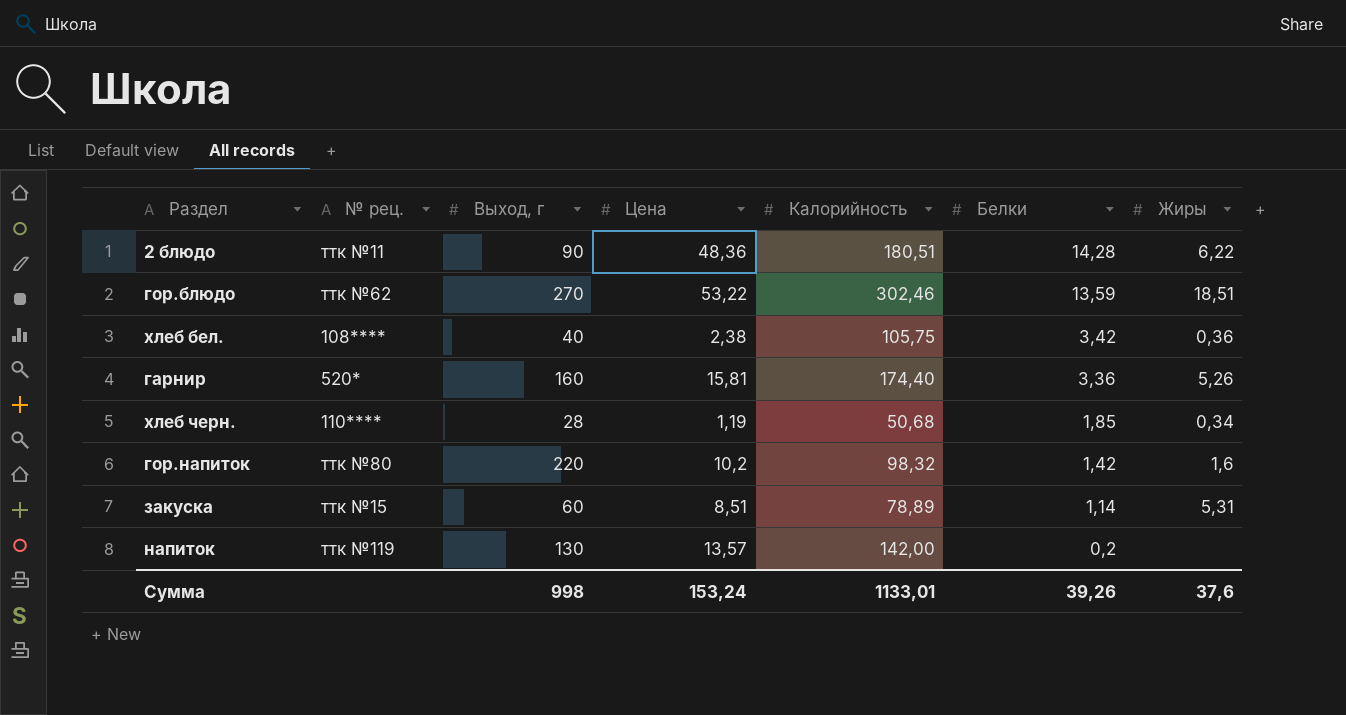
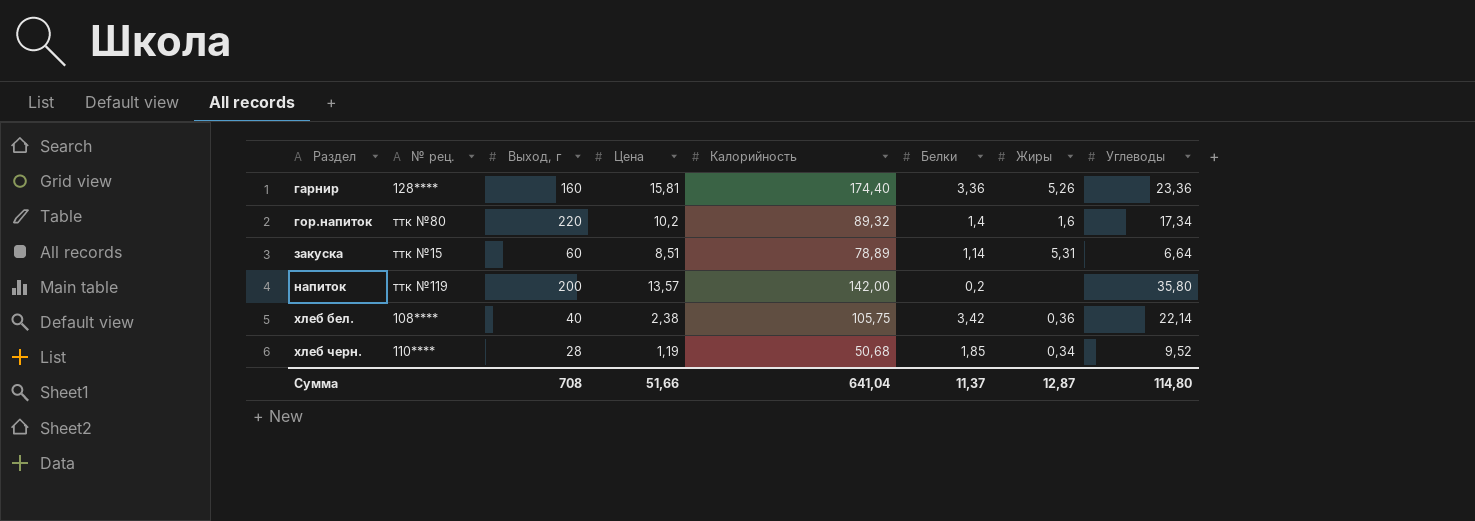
row order: Белки descending -> Раздел ascending
column Углеводы | position: none -> 8
row 2 блюдо: ттк №11 | 90 | 48,36 | 180,51 | 14,28 | 6,22 -> none
row гор.блюдо: ттк №62 | 270 | 53,22 | 302,46 | 13,59 | 18,51 -> none
гарнир | № рец.: 520* -> 128****
гор.напиток | Калорийность: 98,32 -> 89,32
гор.напиток | Белки: 1,42 -> 1,4
напиток | Выход, г: 130 -> 200
Сумма | Выход, г: 998 -> 708
Сумма | Цена: 153,24 -> 51,66
Сумма | Калорийность: 1133,01 -> 641,04
Сумма | Белки: 39,26 -> 11,37
Сумма | Жиры: 37,6 -> 12,87

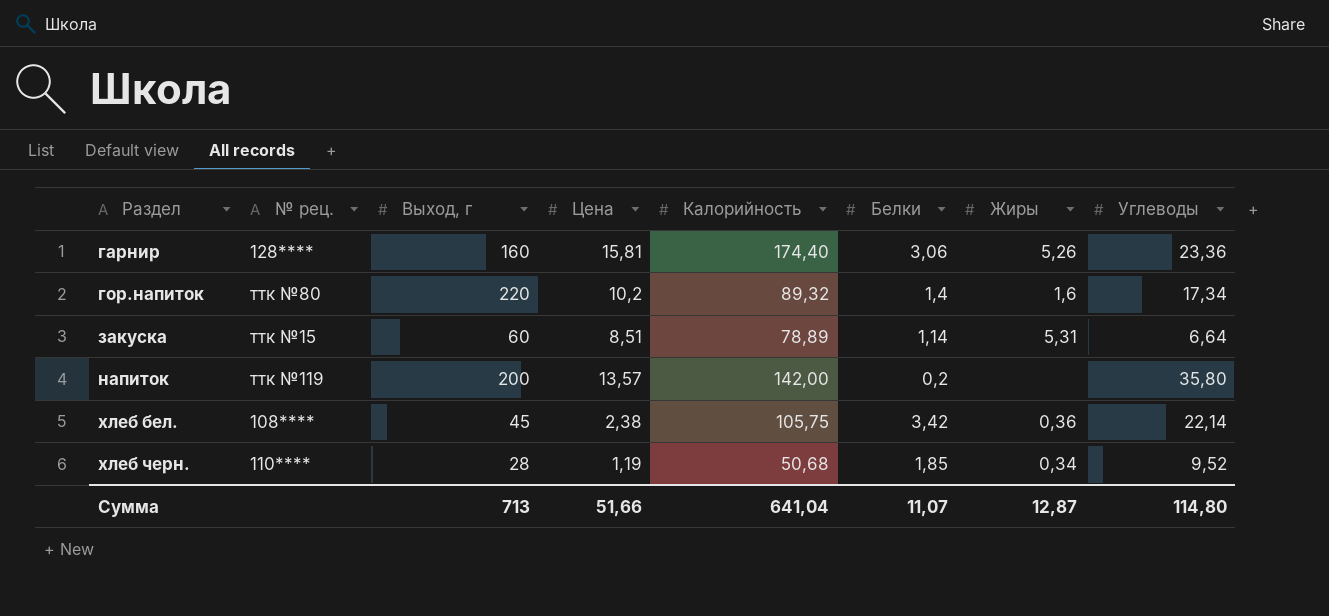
гарнир | Белки: 3,36 -> 3,06
хлеб бел. | Выход, г: 40 -> 45
Сумма | Выход, г: 708 -> 713
Сумма | Белки: 11,37 -> 11,07

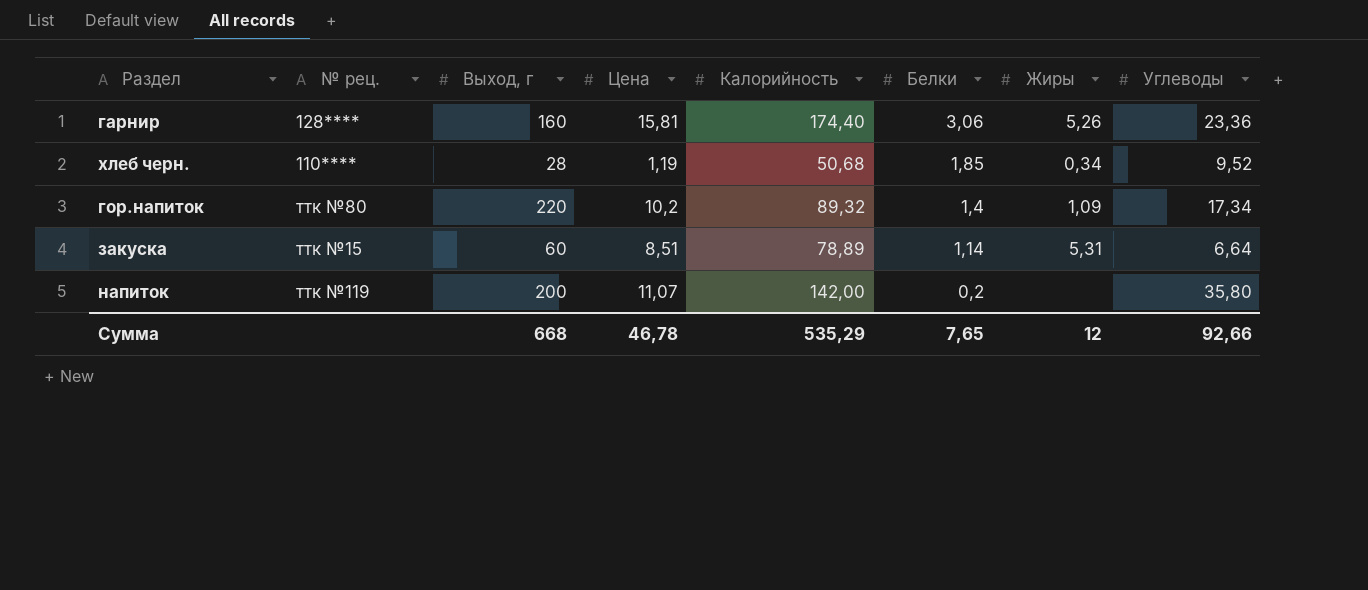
row order: Раздел ascending -> Белки descending
row хлеб бел.: 108**** | 45 | 2,38 | 105,75 | 3,42 | 0,36 | 22,14 -> none
гор.напиток | Жиры: 1,6 -> 1,09
напиток | Цена: 13,57 -> 11,07
Сумма | Выход, г: 713 -> 668
Сумма | Цена: 51,66 -> 46,78
Сумма | Калорийность: 641,04 -> 535,29
Сумма | Белки: 11,07 -> 7,65
Сумма | Жиры: 12,87 -> 12
Сумма | Углеводы: 114,80 -> 92,66

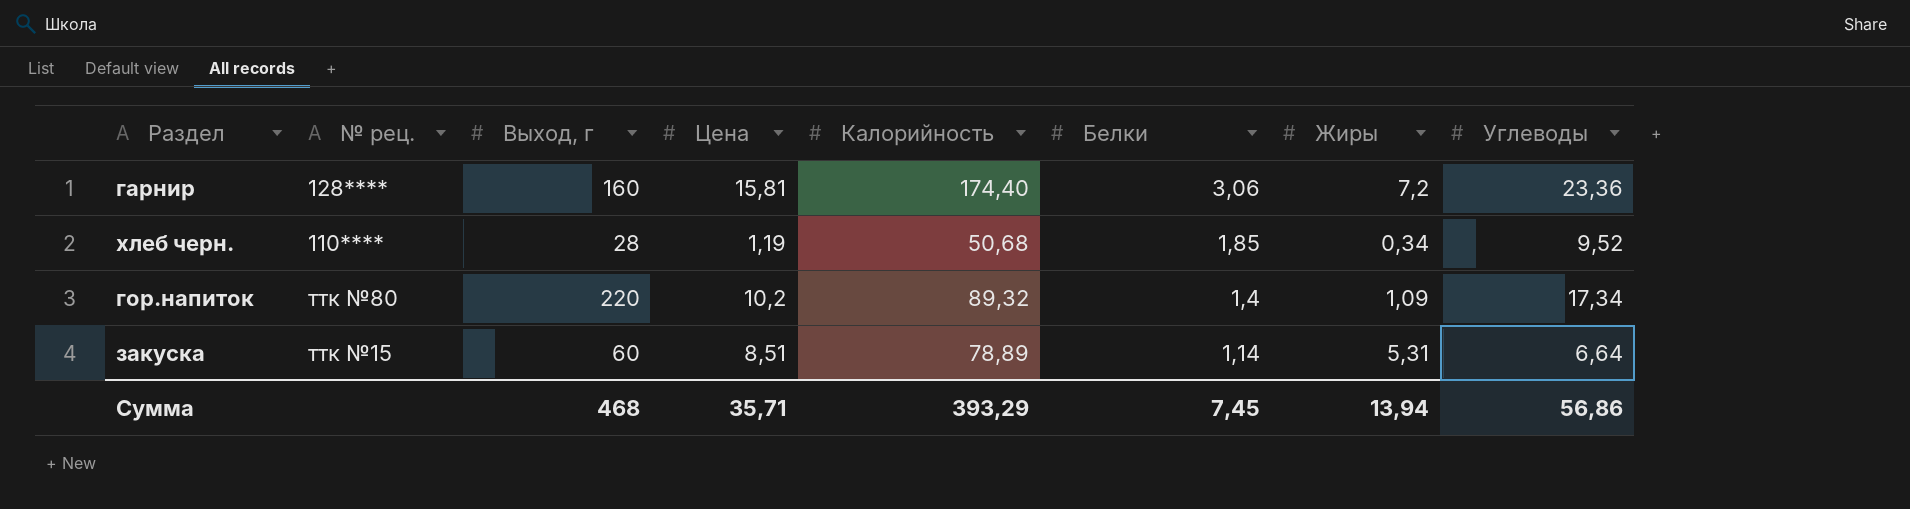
row напиток: ттк №119 | 200 | 11,07 | 142,00 | 0,2 | none | 35,80 -> none
гарнир | Жиры: 5,26 -> 7,2
Сумма | Выход, г: 668 -> 468
Сумма | Цена: 46,78 -> 35,71
Сумма | Калорийность: 535,29 -> 393,29
Сумма | Белки: 7,65 -> 7,45
Сумма | Жиры: 12 -> 13,94
Сумма | Углеводы: 92,66 -> 56,86

